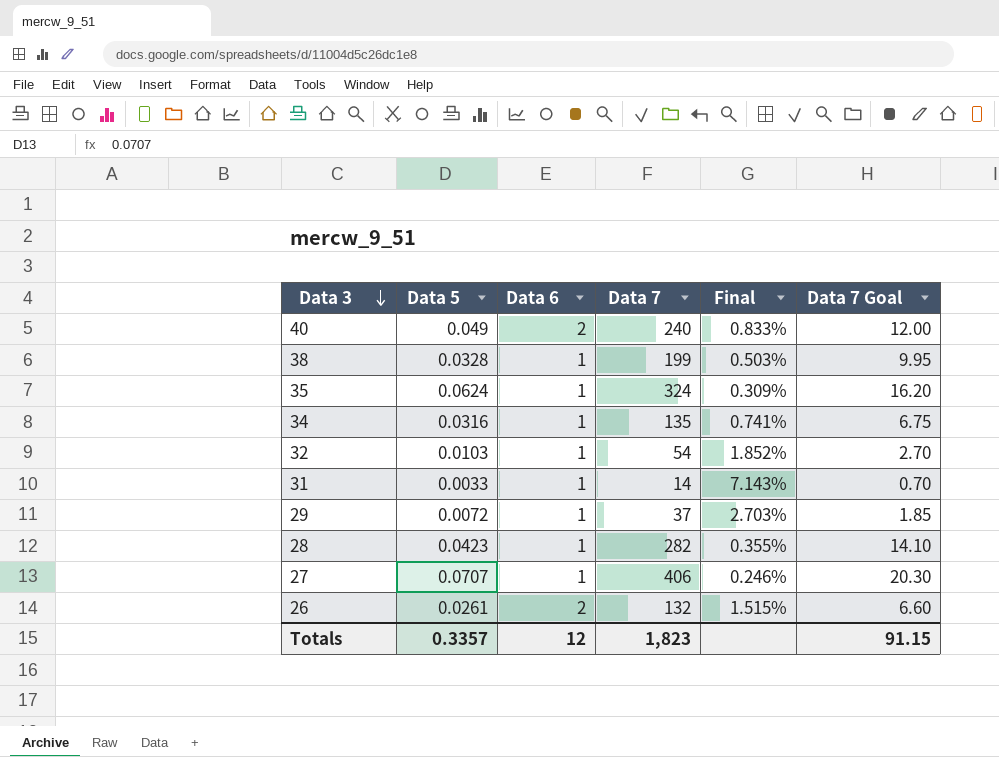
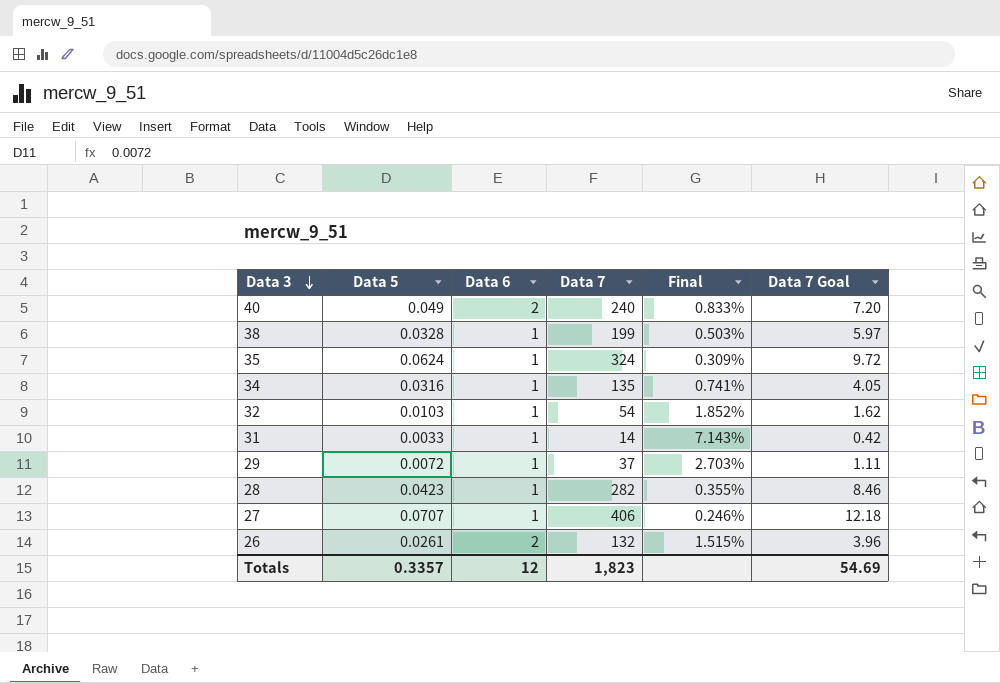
column Data 7 Goal | formula: [Data 7] * 0.05 -> [Data 7] * 0.03
Totals | Data 7 Goal: 91.15 -> 54.69

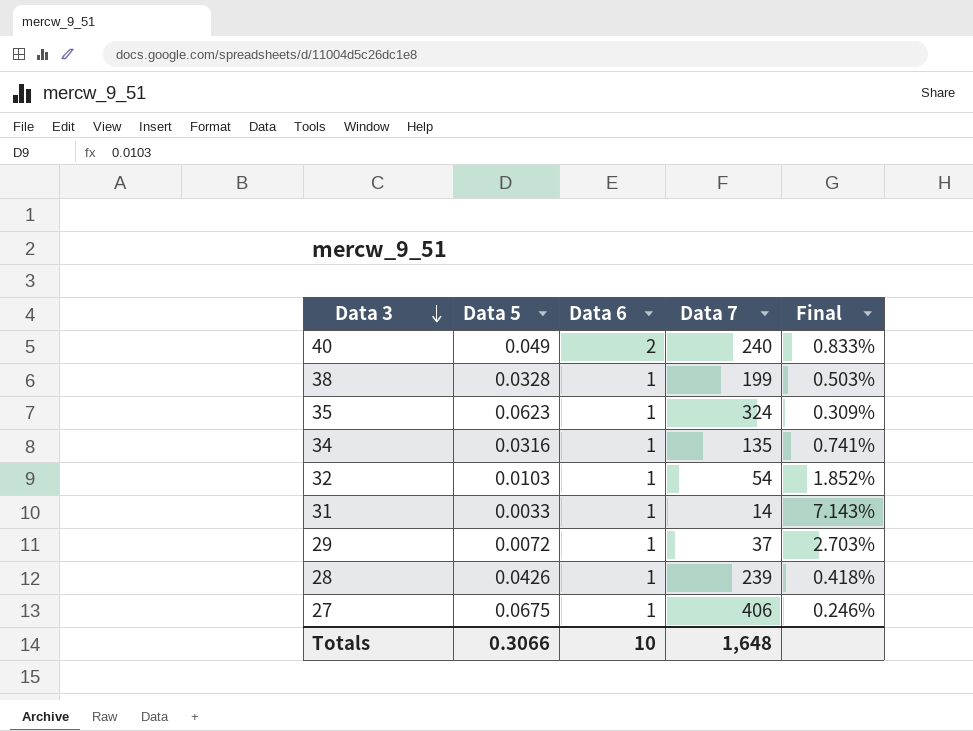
column Data 7 Goal | formula: [Data 7] * 0.03 -> none
row 26: 0.0261 | 2 | 132 | 1.515% | 3.96 -> none
35 | Data 5: 0.0624 -> 0.0623
28 | Data 5: 0.0423 -> 0.0426
28 | Data 7: 282 -> 239
28 | Final: 0.355% -> 0.418%
27 | Data 5: 0.0707 -> 0.0675
Totals | Data 5: 0.3357 -> 0.3066
Totals | Data 6: 12 -> 10
Totals | Data 7: 1,823 -> 1,648

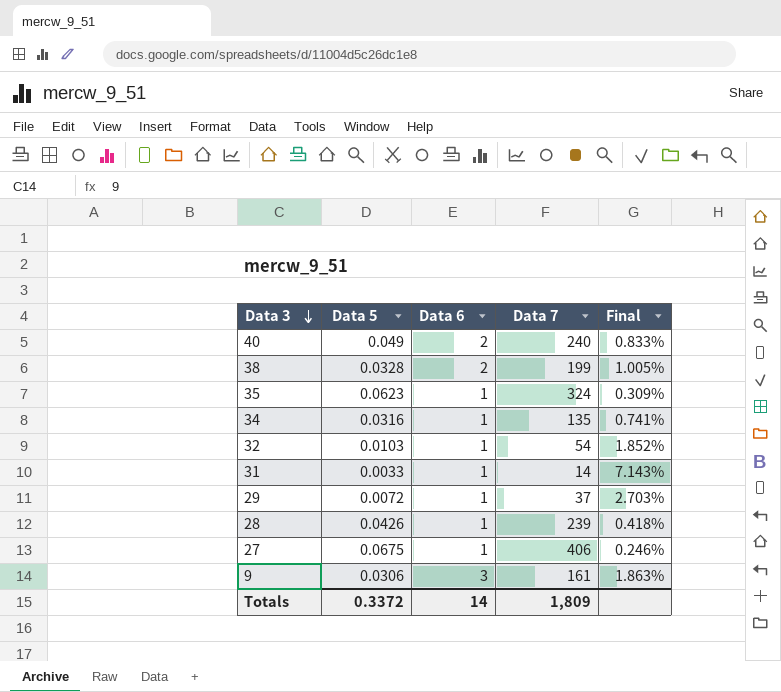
38 | Data 6: 1 -> 2
38 | Final: 0.503% -> 1.005%
row 9: none -> 0.0306 | 3 | 161 | 1.863%
Totals | Data 5: 0.3066 -> 0.3372
Totals | Data 6: 10 -> 14
Totals | Data 7: 1,648 -> 1,809

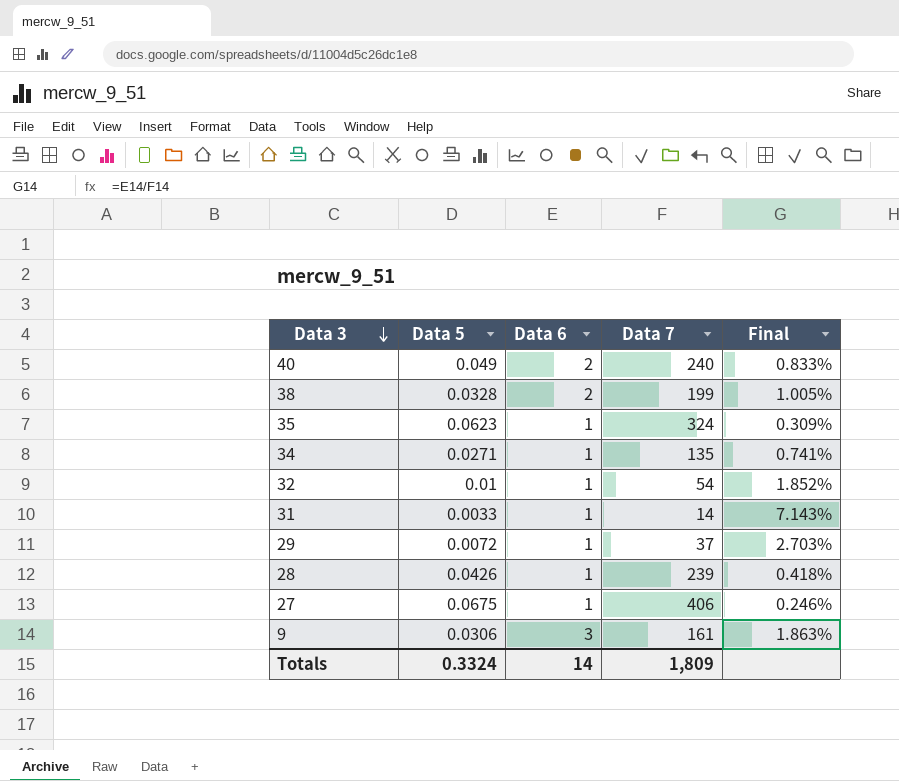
34 | Data 5: 0.0316 -> 0.0271
32 | Data 5: 0.0103 -> 0.01
Totals | Data 5: 0.3372 -> 0.3324

